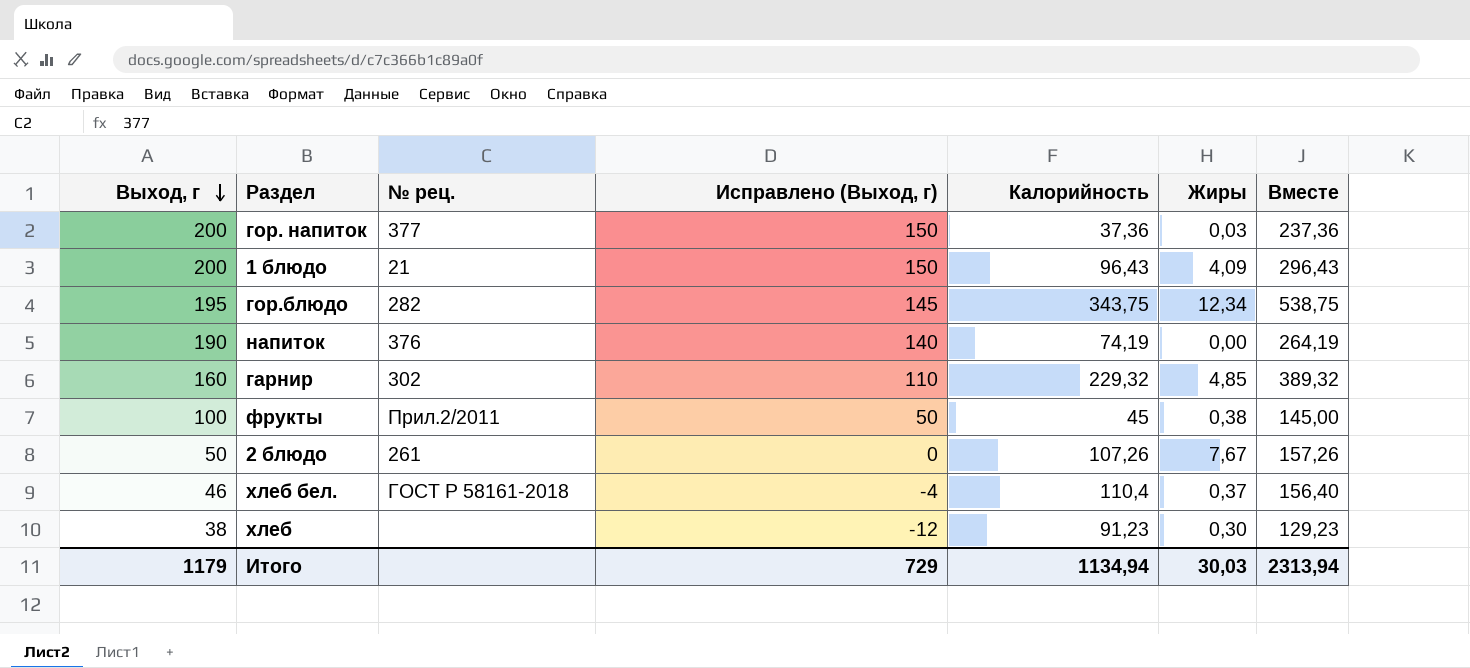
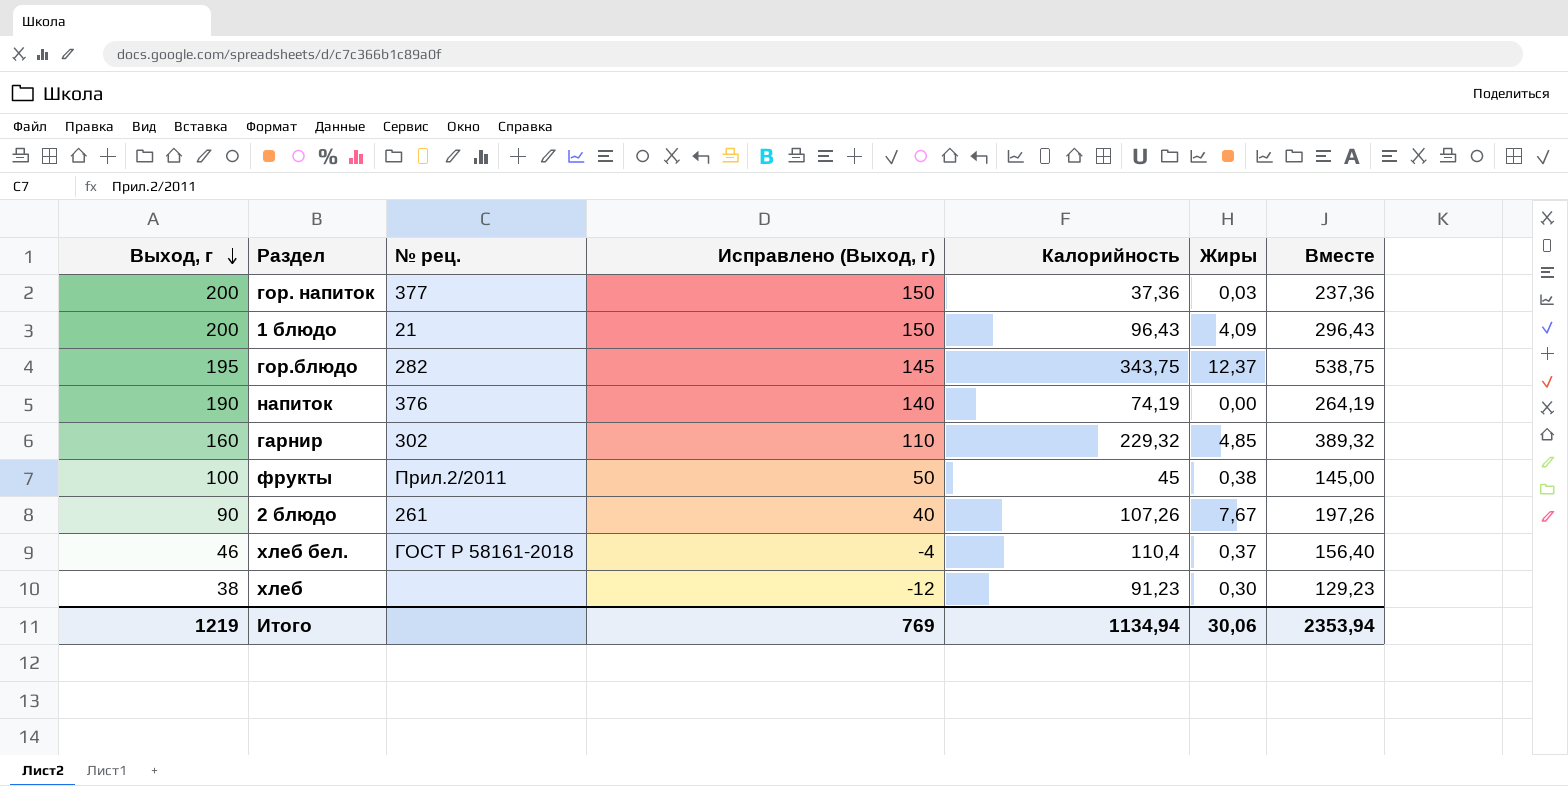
гор.блюдо | Жиры: 12,34 -> 12,37
2 блюдо | Выход, г: 50 -> 90
2 блюдо | Исправлено (Выход, г): 0 -> 40
2 блюдо | Вместе: 157,26 -> 197,26
Итого | Выход, г: 1179 -> 1219
Итого | Исправлено (Выход, г): 729 -> 769
Итого | Жиры: 30,03 -> 30,06
Итого | Вместе: 2313,94 -> 2353,94

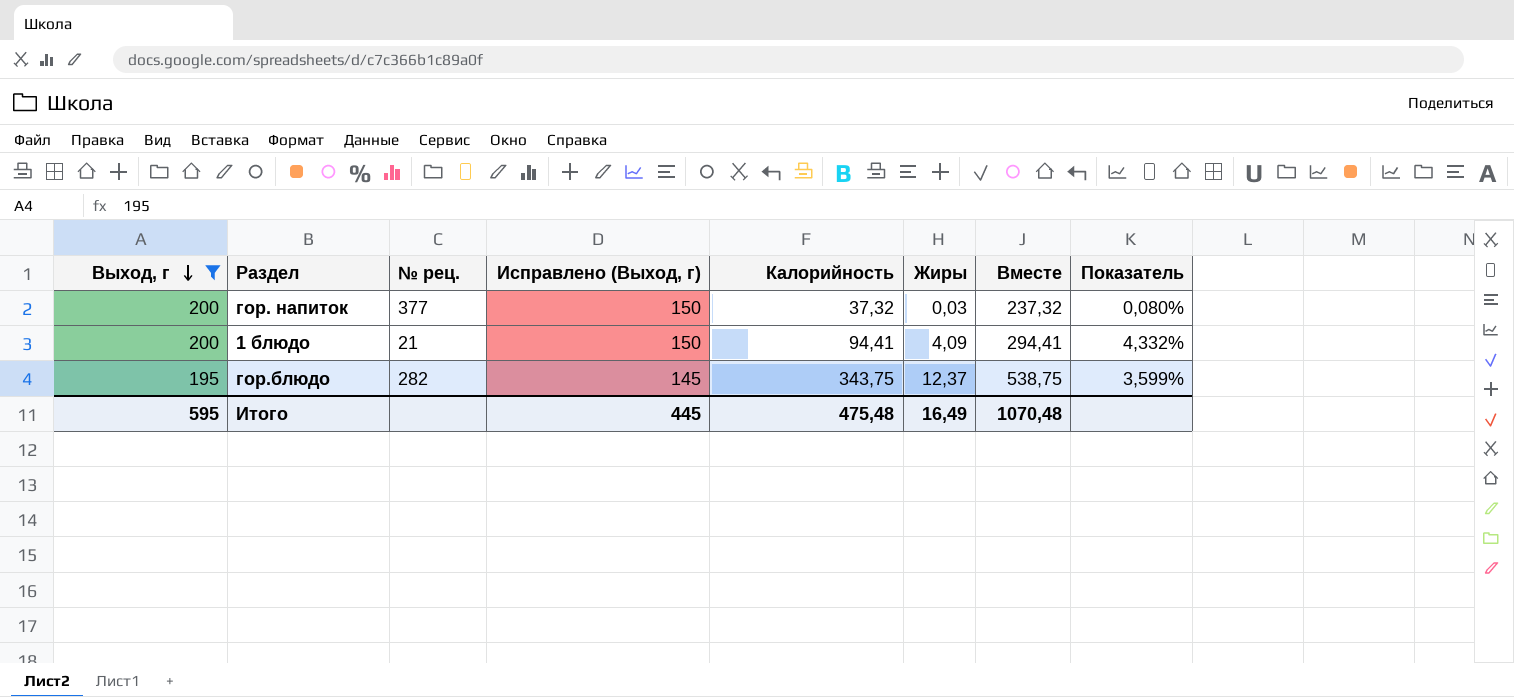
filter: none -> Выход, г >= 195
column Показатель | formula: none -> [Жиры] / [Калорийность]
гор. напиток | Калорийность: 37,36 -> 37,32
гор. напиток | Вместе: 237,36 -> 237,32
1 блюдо | Калорийность: 96,43 -> 94,41
1 блюдо | Вместе: 296,43 -> 294,41
Итого | Выход, г: 1219 -> 595
Итого | Исправлено (Выход, г): 769 -> 445
Итого | Калорийность: 1134,94 -> 475,48
Итого | Жиры: 30,06 -> 16,49
Итого | Вместе: 2353,94 -> 1070,48

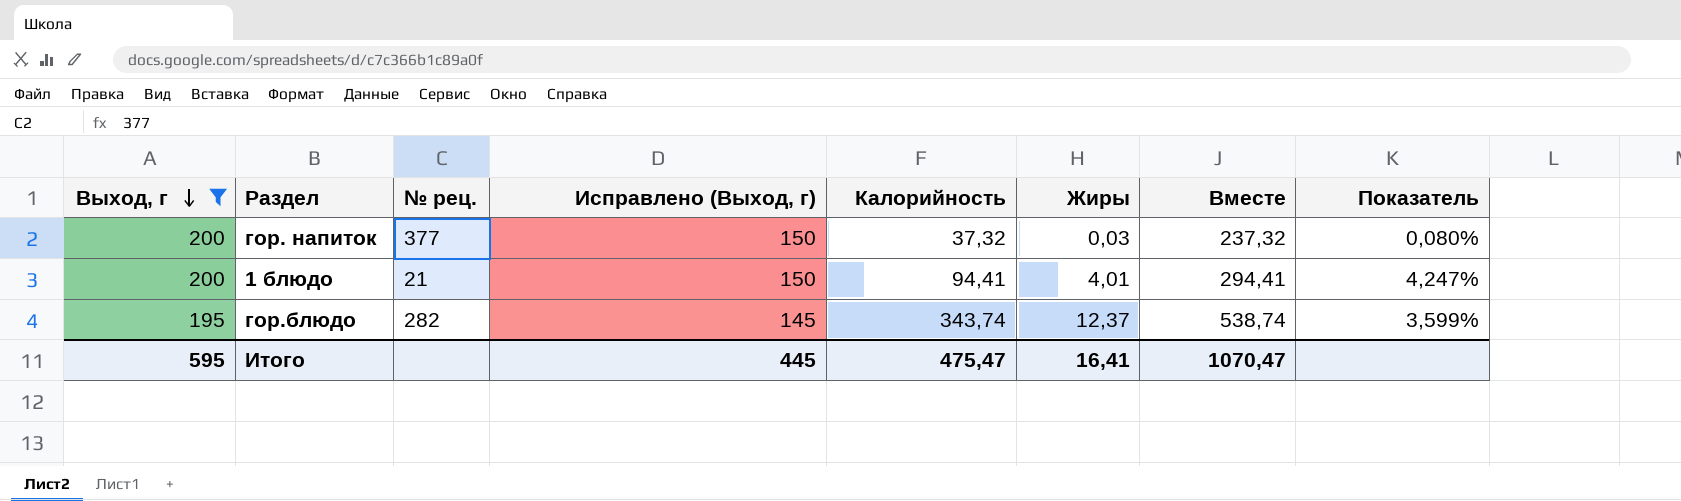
1 блюдо | Жиры: 4,09 -> 4,01
1 блюдо | Показатель: 4,332% -> 4,247%
гор.блюдо | Калорийность: 343,75 -> 343,74
гор.блюдо | Вместе: 538,75 -> 538,74
Итого | Калорийность: 475,48 -> 475,47
Итого | Жиры: 16,49 -> 16,41
Итого | Вместе: 1070,48 -> 1070,47

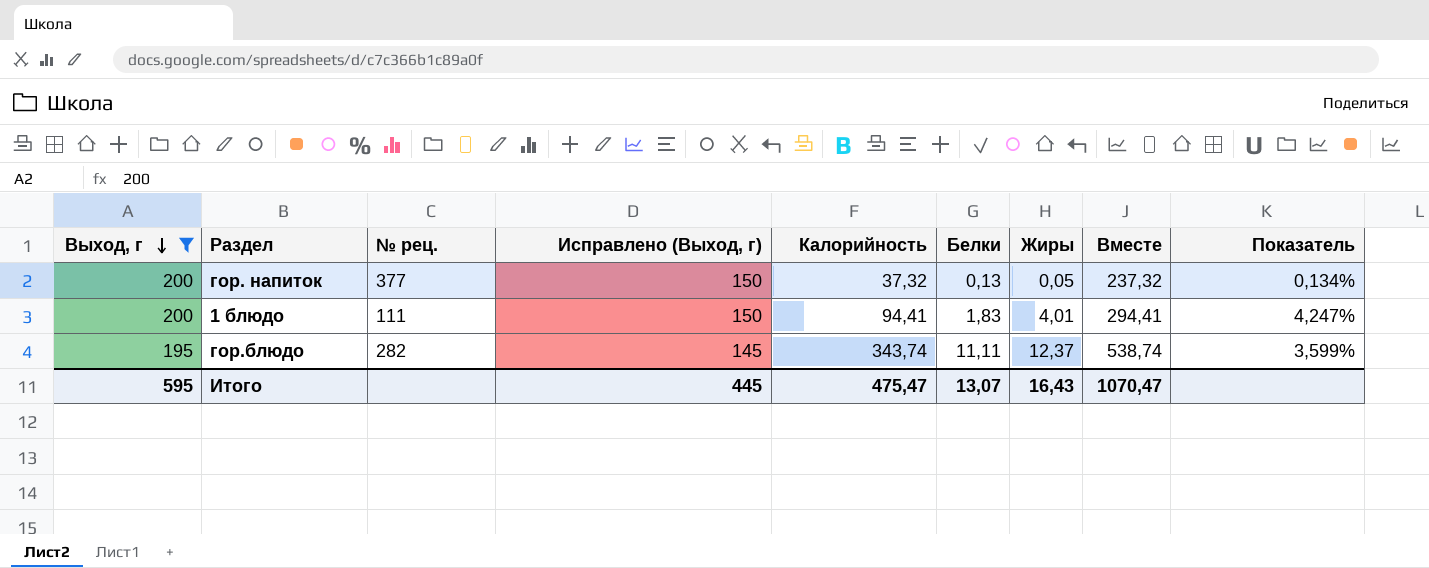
column Белки | position: none -> 6
гор. напиток | Жиры: 0,03 -> 0,05
гор. напиток | Показатель: 0,080% -> 0,134%
1 блюдо | № рец.: 21 -> 111
Итого | Жиры: 16,41 -> 16,43

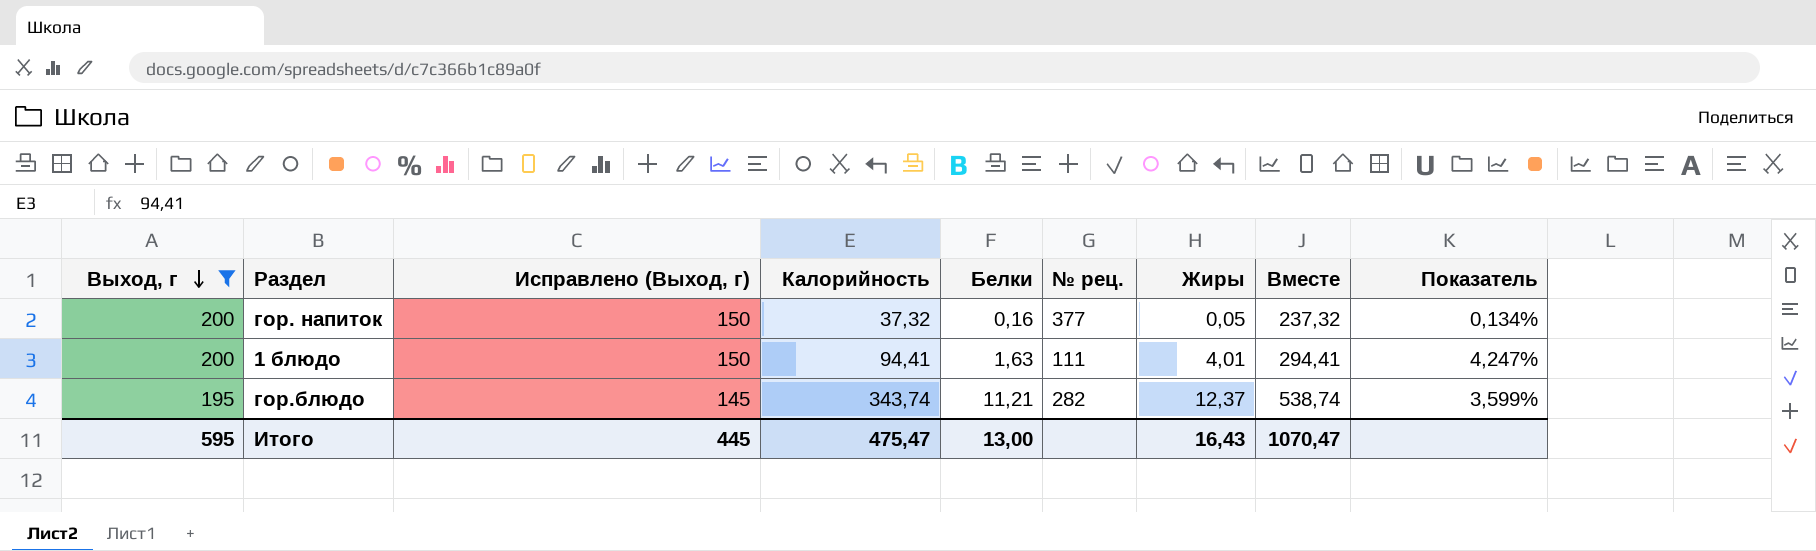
column № рец. | position: 3 -> 6
гор. напиток | Белки: 0,13 -> 0,16
1 блюдо | Белки: 1,83 -> 1,63
гор.блюдо | Белки: 11,11 -> 11,21
Итого | Белки: 13,07 -> 13,00

